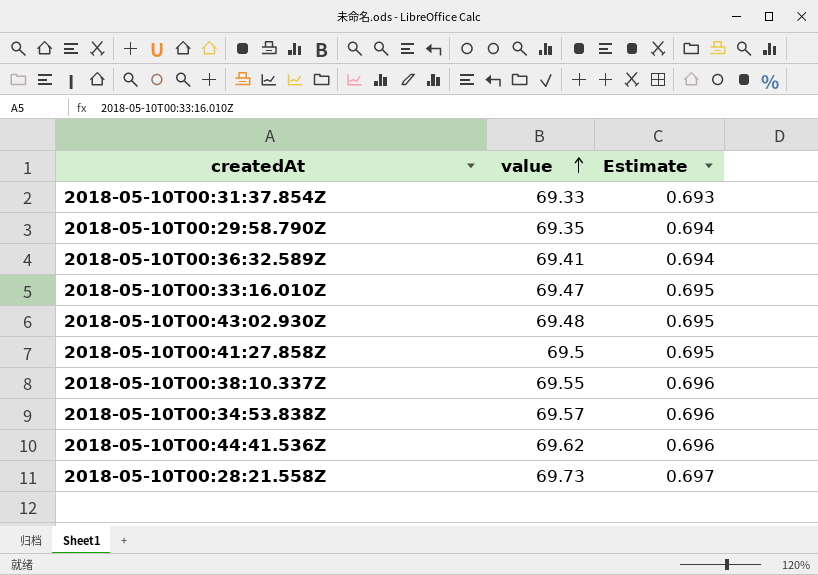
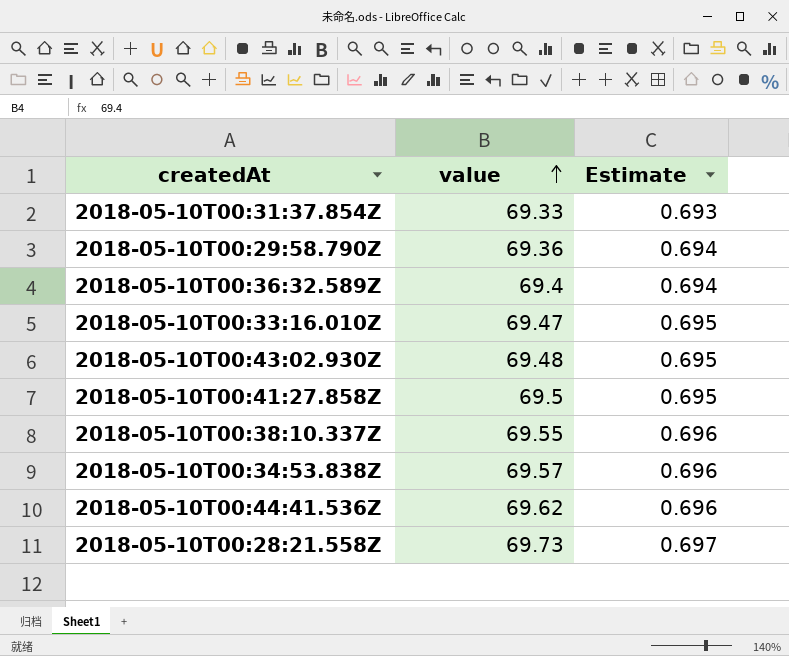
2018-05-10T00:29:58.790Z | value: 69.35 -> 69.36
2018-05-10T00:36:32.589Z | value: 69.41 -> 69.4

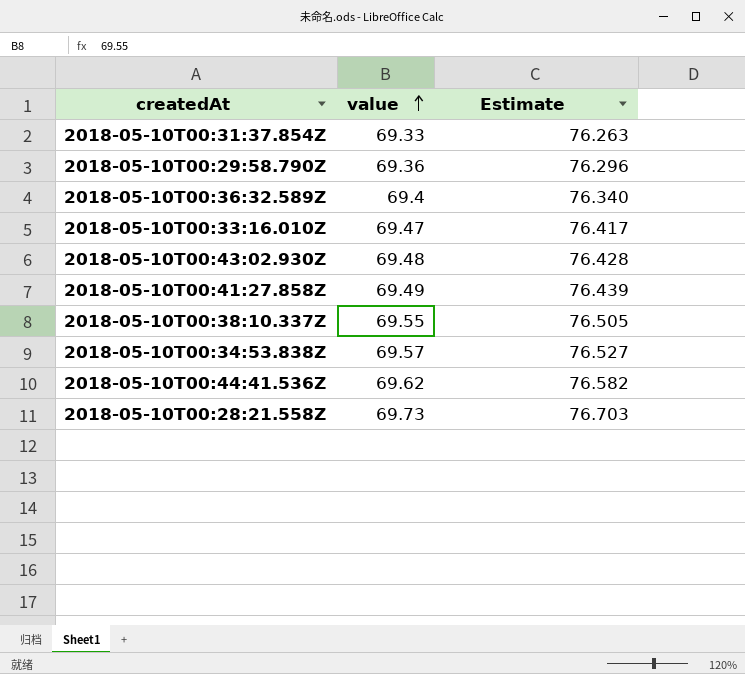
column Estimate | formula: [value] * 0.01 -> [value] * 1.1
2018-05-10T00:41:27.858Z | value: 69.5 -> 69.49

